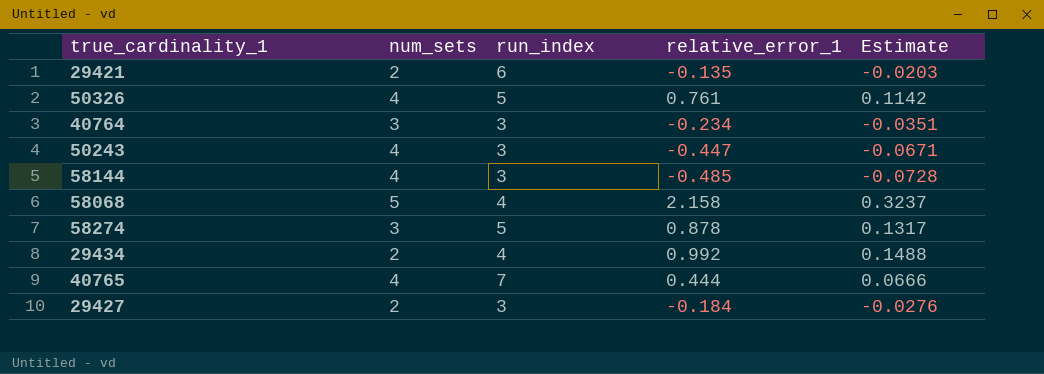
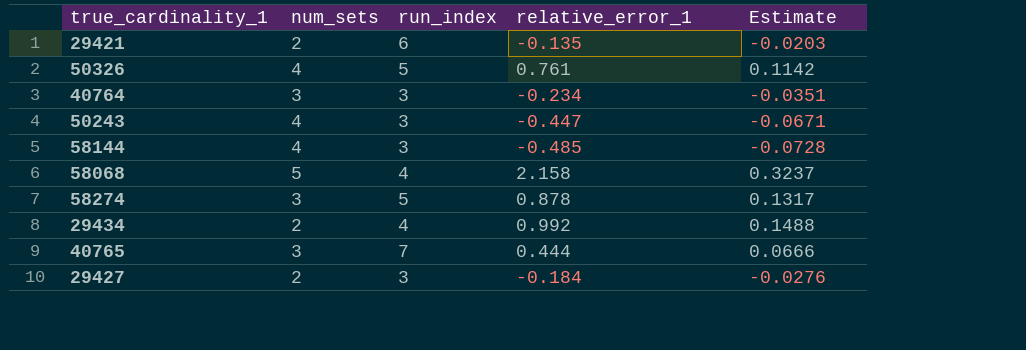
40765 | num_sets: 4 -> 3

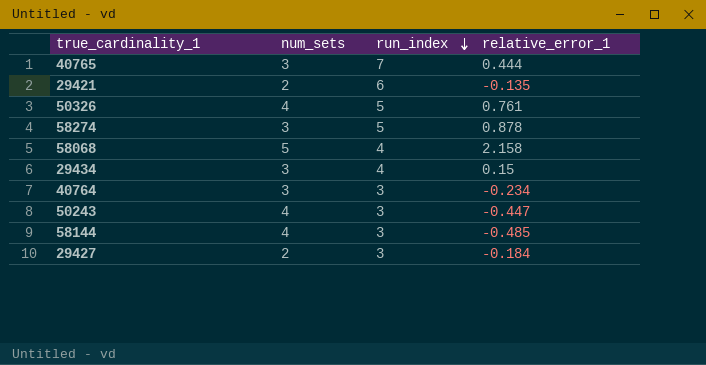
row order: none -> run_index descending
column Estimate | formula: [relative_error_1] * 0.15 -> none
29434 | num_sets: 2 -> 3
29434 | relative_error_1: 0.992 -> 0.15

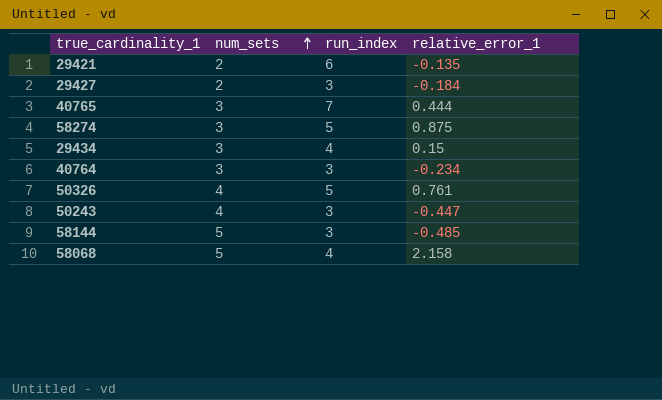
row order: run_index descending -> num_sets ascending
58274 | relative_error_1: 0.878 -> 0.875
58144 | num_sets: 4 -> 5

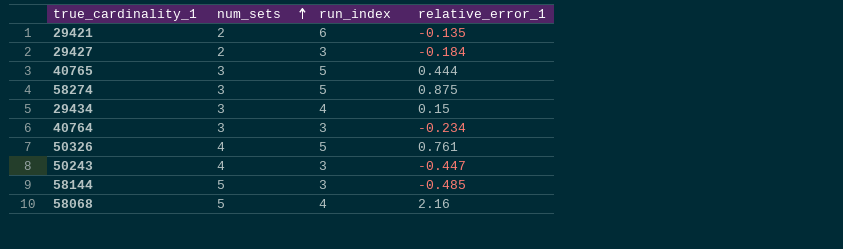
40765 | run_index: 7 -> 5
58068 | relative_error_1: 2.158 -> 2.16

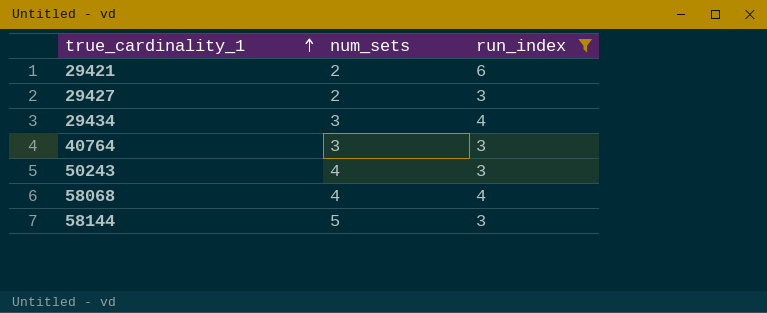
filter: none -> run_index != 5
row order: num_sets ascending -> true_cardinality_1 ascending
column relative_error_1 | position: 4 -> none
58068 | num_sets: 5 -> 4

